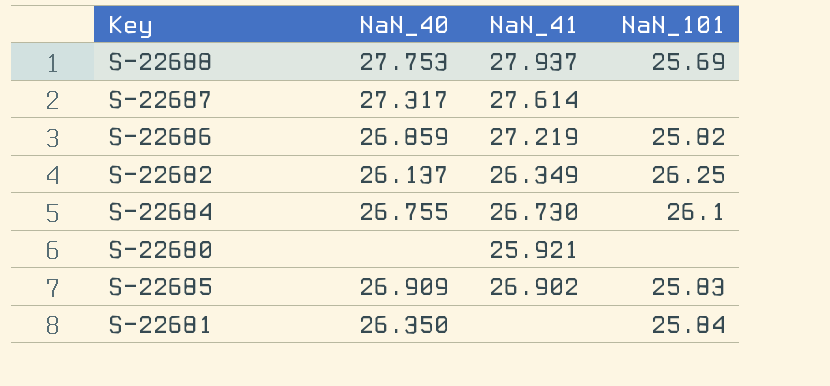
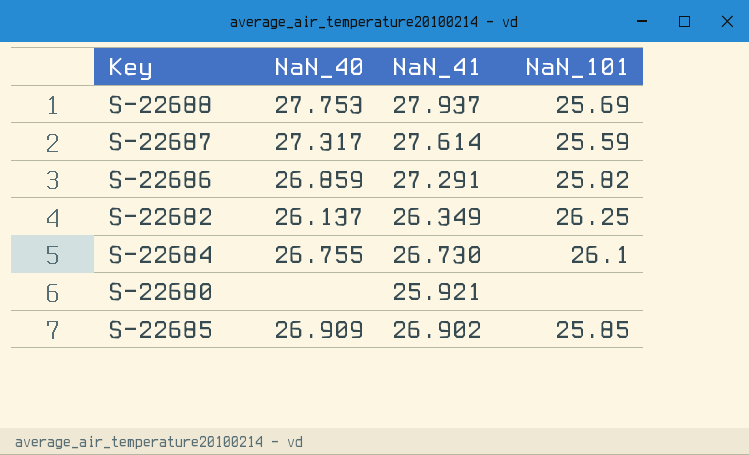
row S-22681: 26.350 | none | 25.84 -> none
S-22687 | NaN_101: none -> 25.59
S-22686 | NaN_41: 27.219 -> 27.291
S-22685 | NaN_101: 25.83 -> 25.85

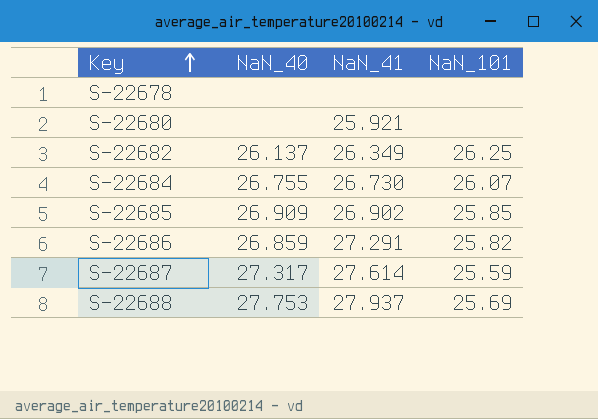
row order: none -> Key ascending
row S-22678: none -> none | none | none
S-22684 | NaN_101: 26.1 -> 26.07

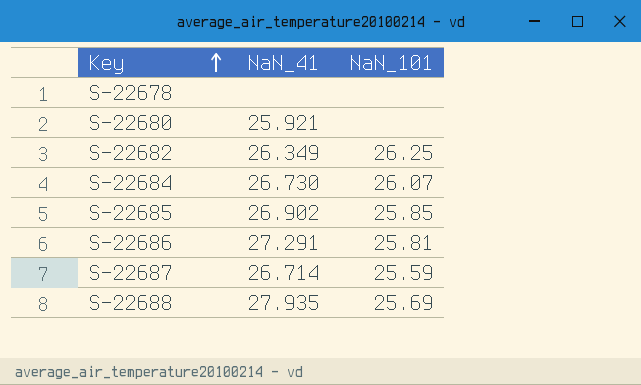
column NaN_40 | position: 2 -> none
S-22686 | NaN_101: 25.82 -> 25.81
S-22687 | NaN_41: 27.614 -> 26.714
S-22688 | NaN_41: 27.937 -> 27.935

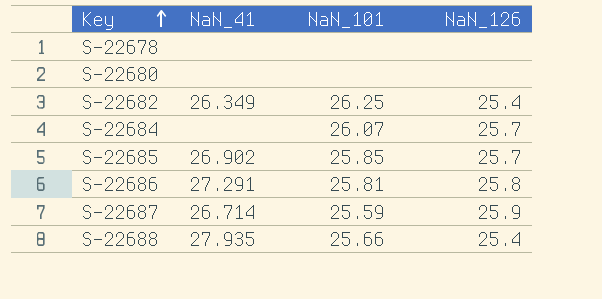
column NaN_126 | position: none -> 4
S-22680 | NaN_41: 25.921 -> none
S-22684 | NaN_41: 26.730 -> none
S-22688 | NaN_101: 25.69 -> 25.66

